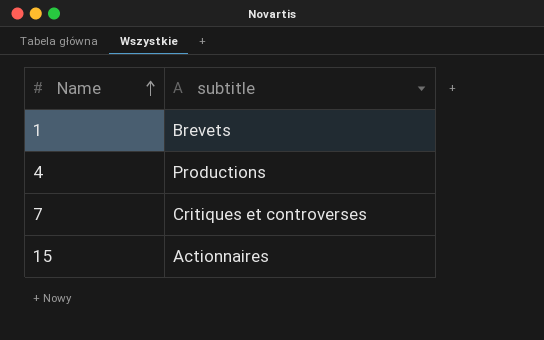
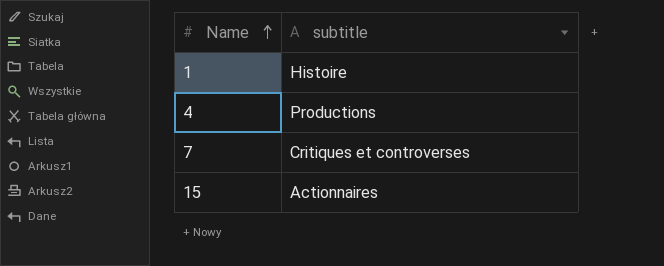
1 | subtitle: Brevets -> Histoire

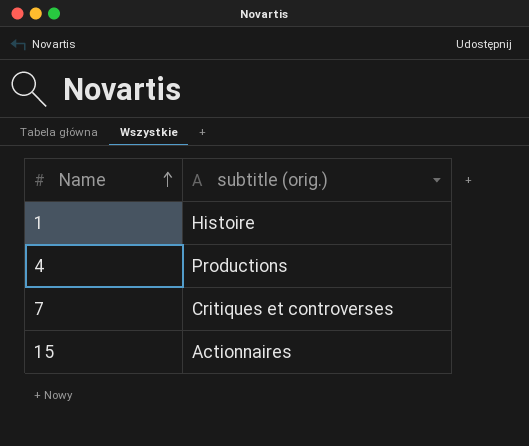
column name: subtitle -> subtitle (orig.)

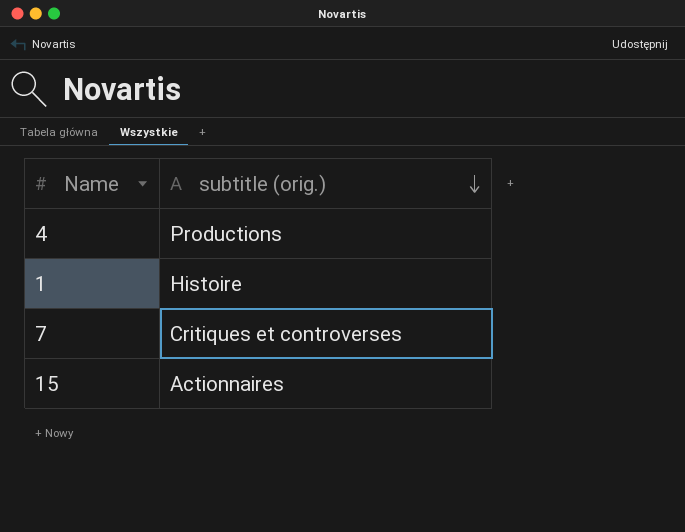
row order: Name ascending -> subtitle (orig.) descending

